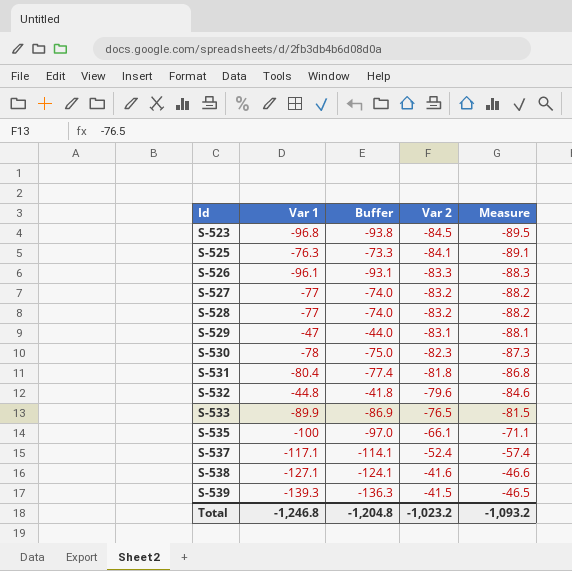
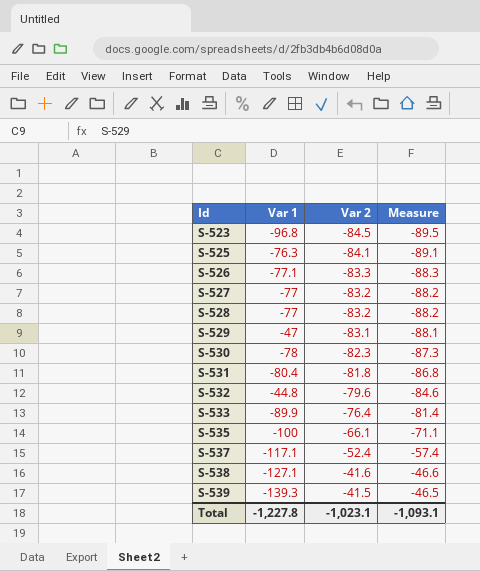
column Buffer | formula: [Var 1] + 3 -> none
S-526 | Var 1: -96.1 -> -77.1
S-533 | Var 2: -76.5 -> -76.4
S-533 | Measure: -81.5 -> -81.4
Total | Var 1: -1,246.8 -> -1,227.8
Total | Var 2: -1,023.2 -> -1,023.1
Total | Measure: -1,093.2 -> -1,093.1

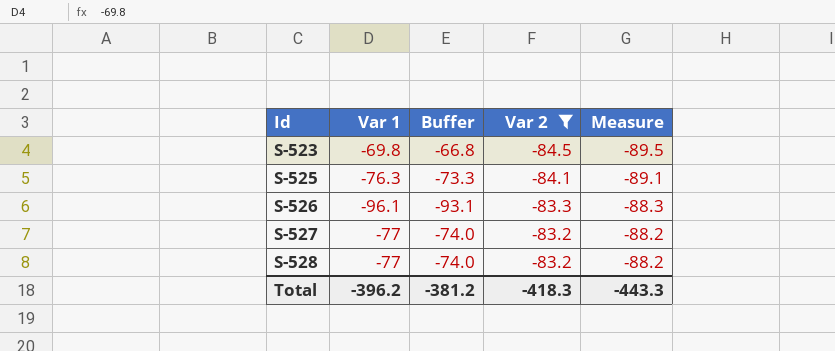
filter: none -> Var 2 <= -83.2
column Buffer | formula: none -> [Var 1] + 3
S-523 | Var 1: -96.8 -> -69.8
S-526 | Var 1: -77.1 -> -96.1
Total | Var 1: -1,227.8 -> -396.2
Total | Var 2: -1,023.1 -> -418.3
Total | Measure: -1,093.1 -> -443.3

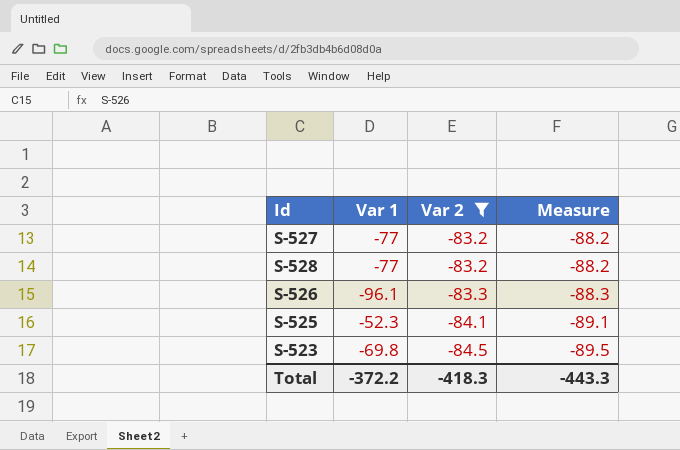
row order: Id ascending -> Var 2 descending
column Buffer | formula: [Var 1] + 3 -> none
S-525 | Var 1: -76.3 -> -52.3
Total | Var 1: -396.2 -> -372.2

